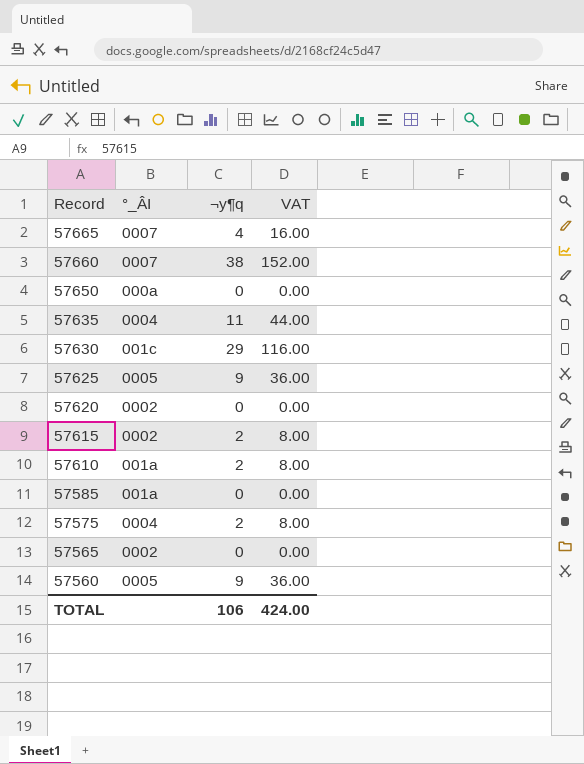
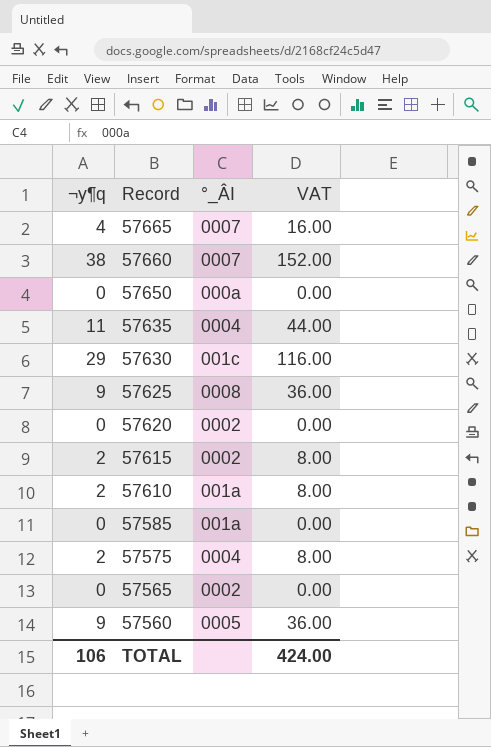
column ¬y¶q | position: 3 -> 1
57625 | °_ÂI: 0005 -> 0008

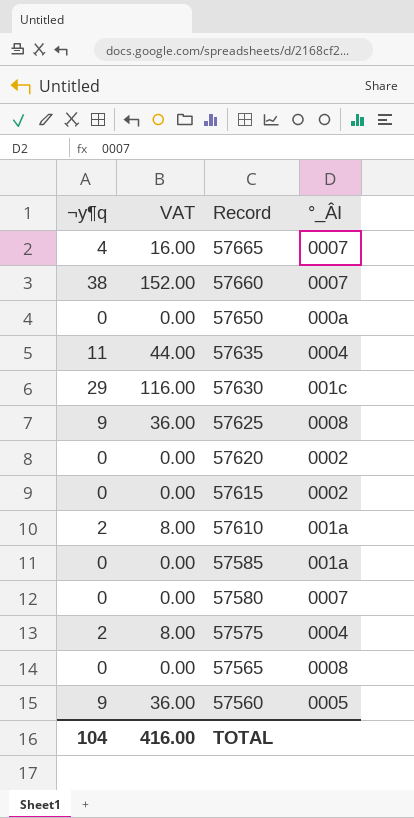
column VAT | position: 4 -> 2
57615 | ¬y¶q: 2 -> 0
57615 | VAT: 8.00 -> 0.00
row 57580: none -> 0 | 0.00 | 0007
57565 | °_ÂI: 0002 -> 0008
TOTAL | ¬y¶q: 106 -> 104
TOTAL | VAT: 424.00 -> 416.00

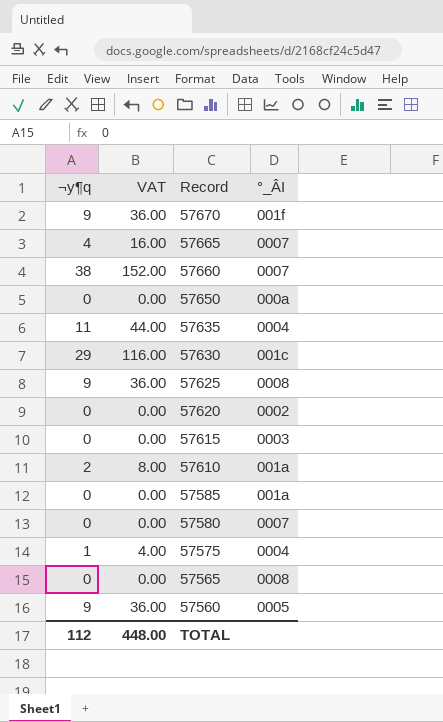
row 57670: none -> 9 | 36.00 | 001f
57615 | °_ÂI: 0002 -> 0003
57575 | ¬y¶q: 2 -> 1
57575 | VAT: 8.00 -> 4.00
TOTAL | ¬y¶q: 104 -> 112
TOTAL | VAT: 416.00 -> 448.00

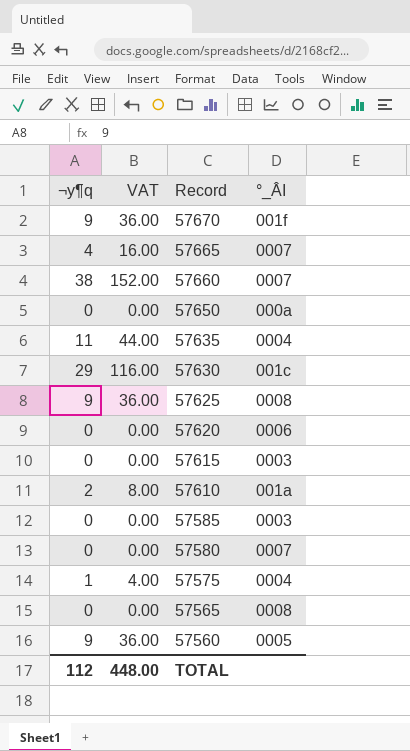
57620 | °_ÂI: 0002 -> 0006
57585 | °_ÂI: 001a -> 0003

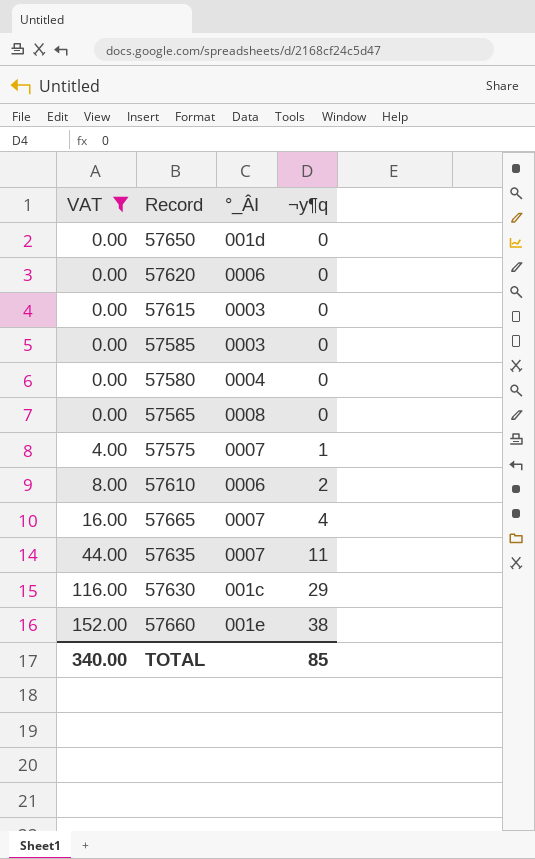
filter: none -> VAT != 36.00
row order: Record descending -> VAT ascending
column ¬y¶q | position: 1 -> 4
57650 | °_ÂI: 000a -> 001d
57580 | °_ÂI: 0007 -> 0004
57575 | °_ÂI: 0004 -> 0007
57610 | °_ÂI: 001a -> 0006
57635 | °_ÂI: 0004 -> 0007
57660 | °_ÂI: 0007 -> 001e
TOTAL | VAT: 448.00 -> 340.00
TOTAL | ¬y¶q: 112 -> 85

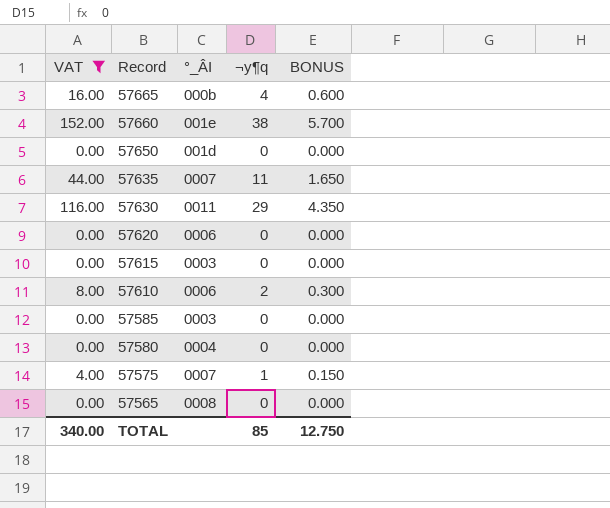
row order: VAT ascending -> Record descending
column BONUS | formula: none -> [¬y¶q] * 0.15
57665 | °_ÂI: 0007 -> 000b
57630 | °_ÂI: 001c -> 0011

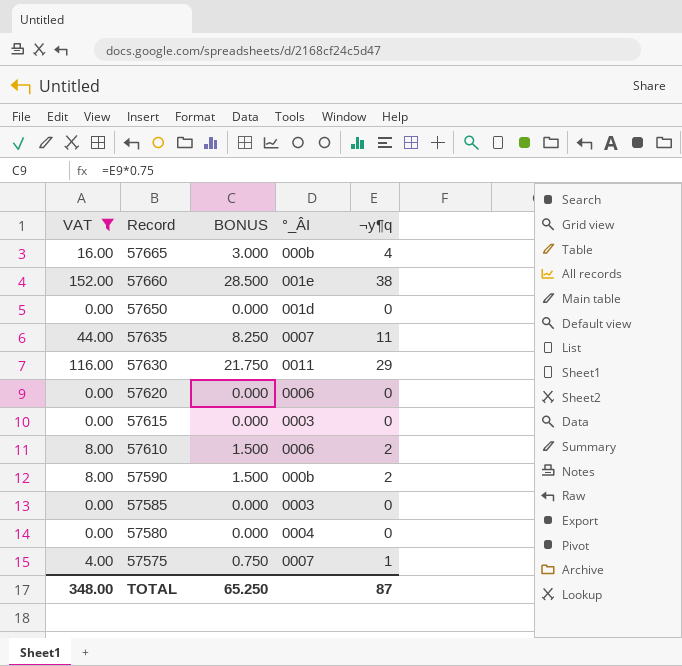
column BONUS | formula: [¬y¶q] * 0.15 -> [¬y¶q] * 0.75
column BONUS | position: 5 -> 3
row 57565: 0.00 | 0008 | 0 | 0.000 -> none
row 57590: none -> 8.00 | 1.500 | 000b | 2
TOTAL | VAT: 340.00 -> 348.00
TOTAL | BONUS: 12.750 -> 65.250
TOTAL | ¬y¶q: 85 -> 87

